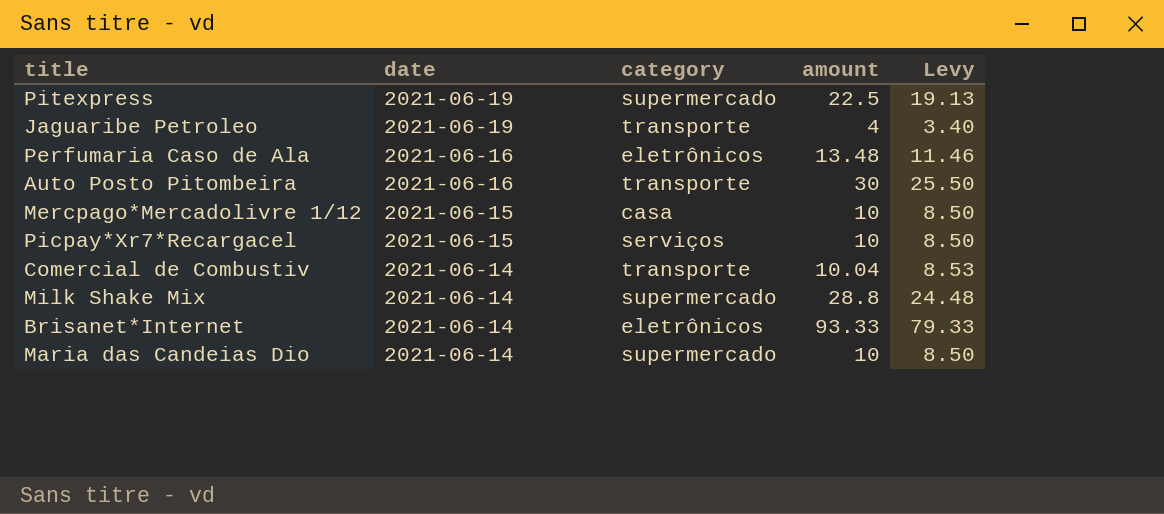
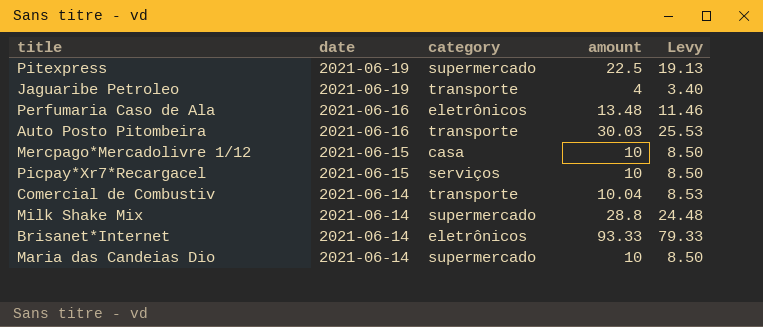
Auto Posto Pitombeira | amount: 30 -> 30.03
Auto Posto Pitombeira | Levy: 25.50 -> 25.53

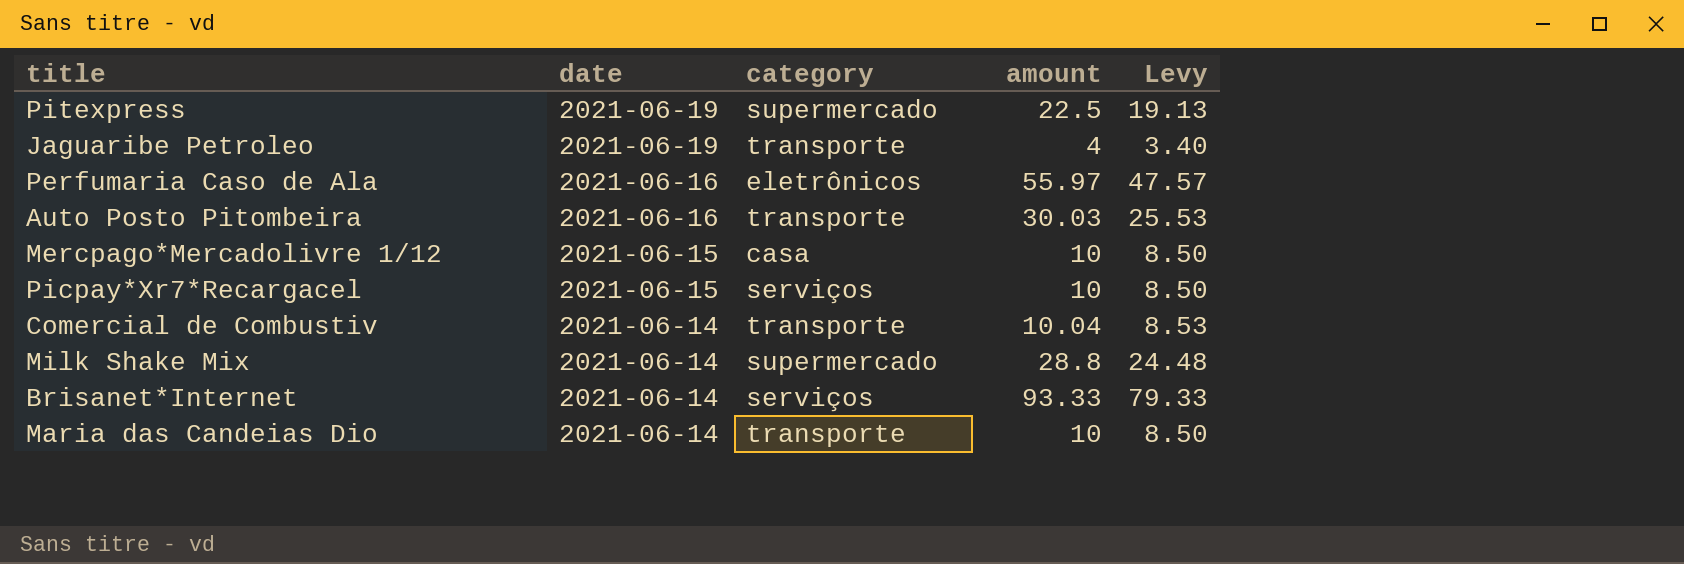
Perfumaria Caso de Ala | amount: 13.48 -> 55.97
Perfumaria Caso de Ala | Levy: 11.46 -> 47.57
Brisanet*Internet | category: eletrônicos -> serviços
Maria das Candeias Dio | category: supermercado -> transporte

